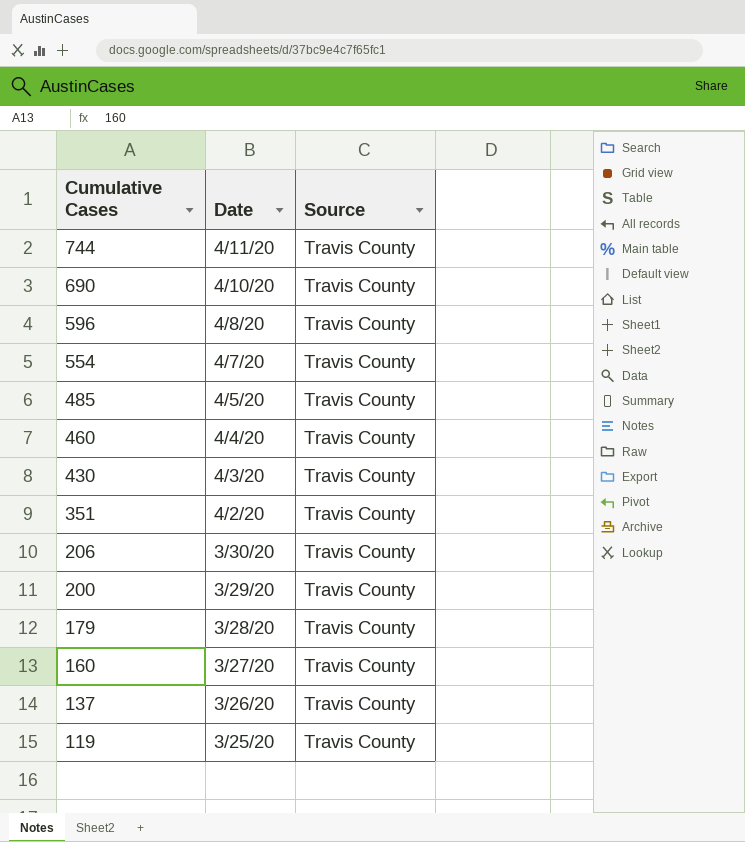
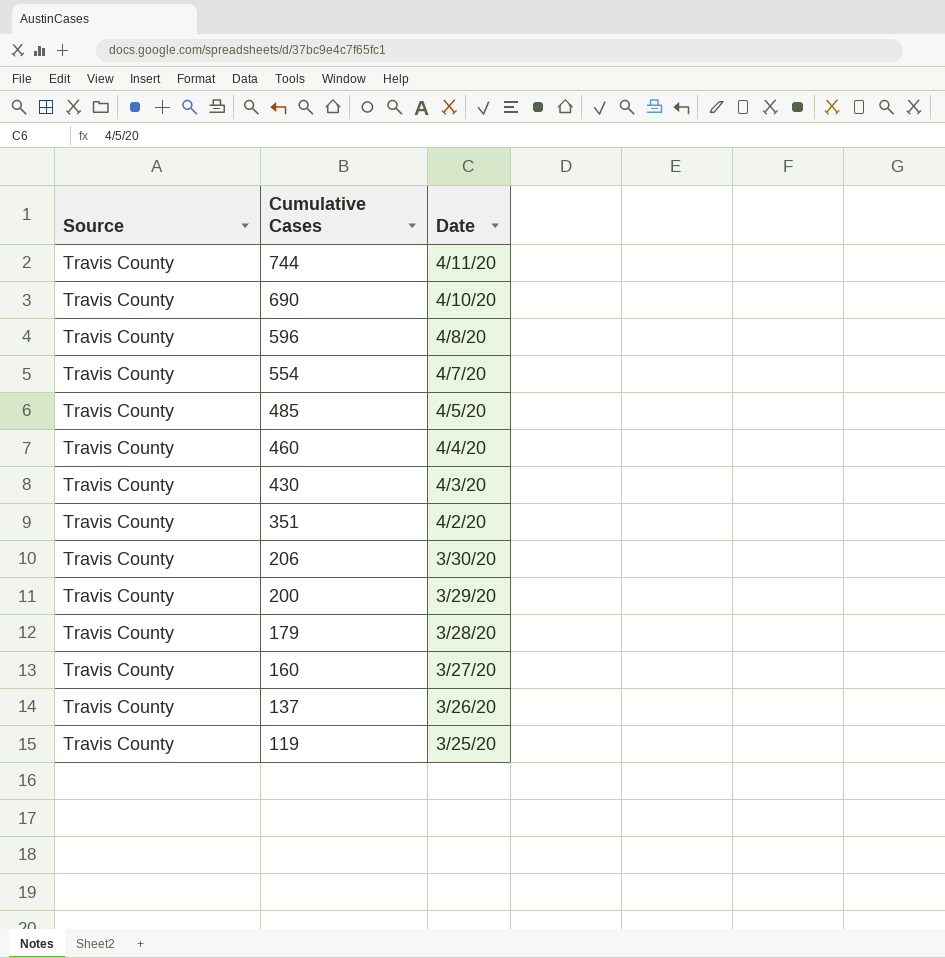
column Source | position: 3 -> 1

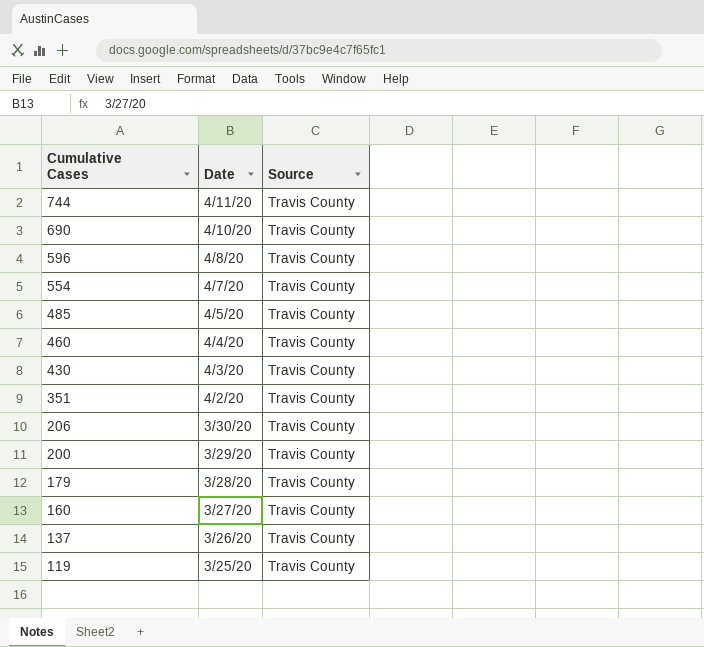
column Source | position: 1 -> 3

